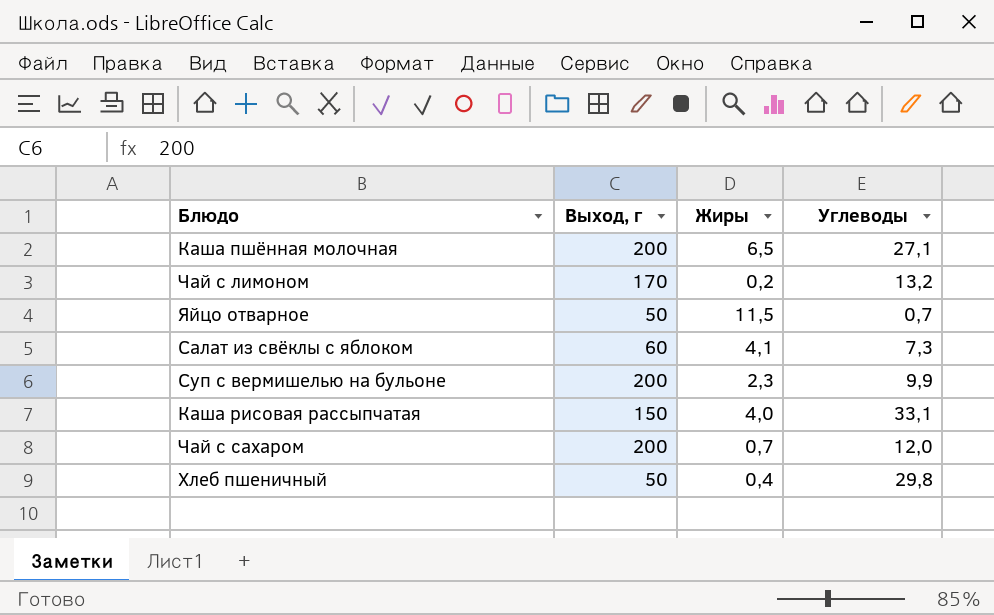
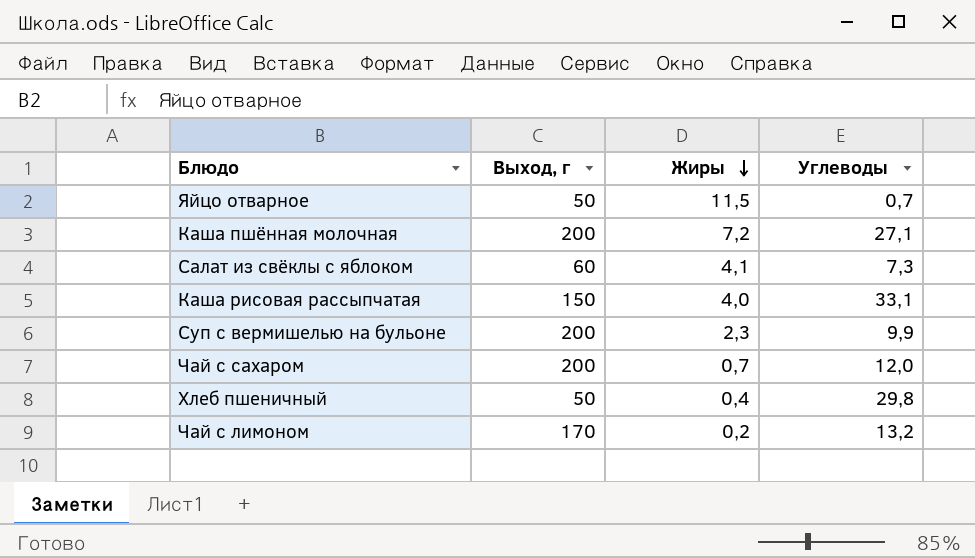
row order: none -> Жиры descending
Каша пшённая молочная | Жиры: 6,5 -> 7,2

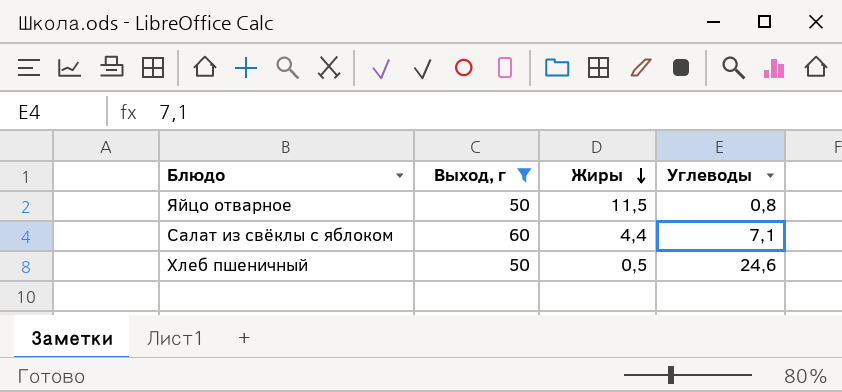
filter: none -> Выход, г <= 60
Яйцо отварное | Углеводы: 0,7 -> 0,8
Салат из свёклы с яблоком | Жиры: 4,1 -> 4,4
Салат из свёклы с яблоком | Углеводы: 7,3 -> 7,1
Хлеб пшеничный | Жиры: 0,4 -> 0,5
Хлеб пшеничный | Углеводы: 29,8 -> 24,6

